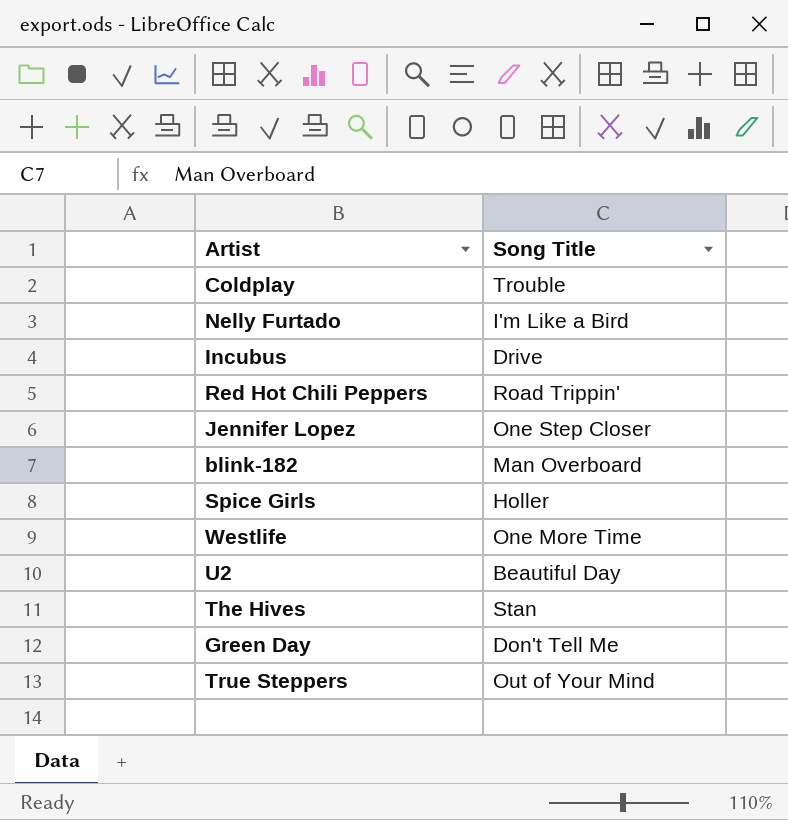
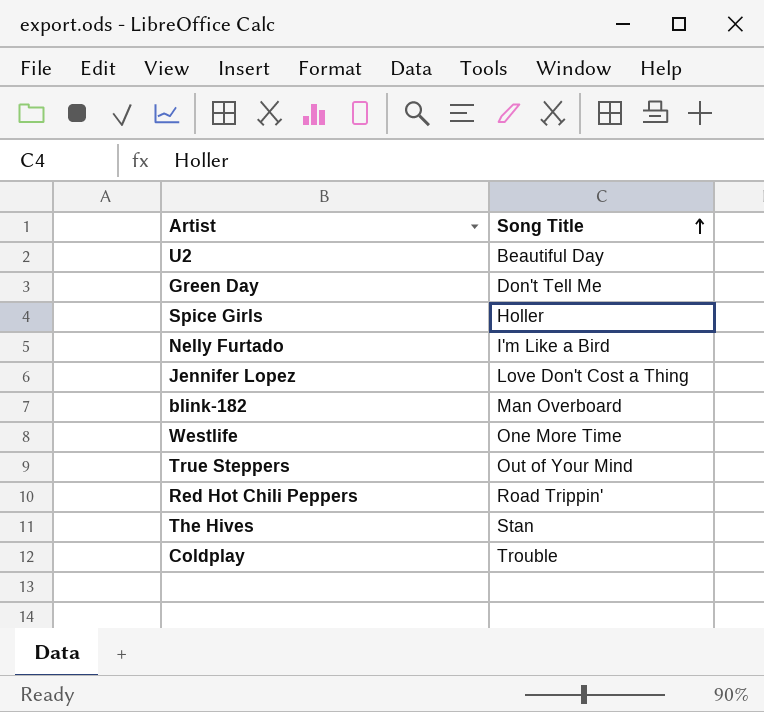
row order: none -> Song Title ascending
row Incubus: Drive -> none
Jennifer Lopez | Song Title: One Step Closer -> Love Don't Cost a Thing

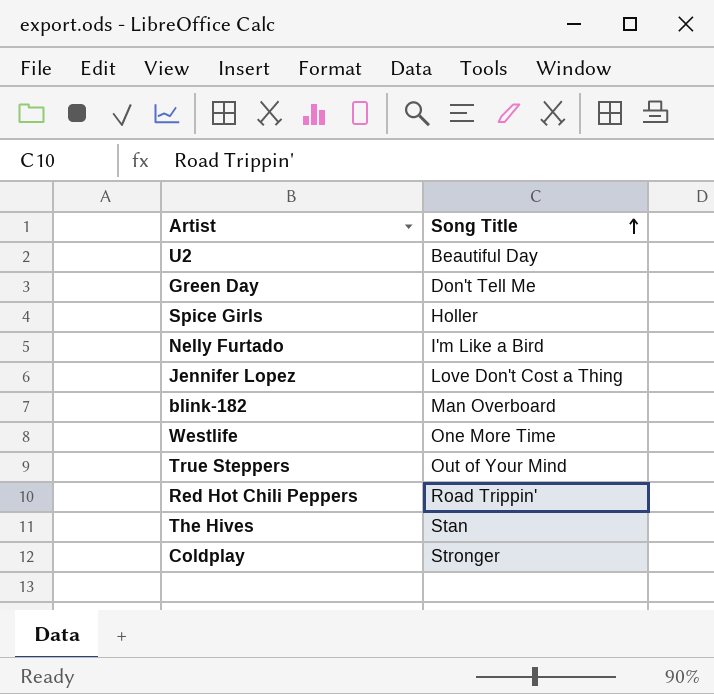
Coldplay | Song Title: Trouble -> Stronger

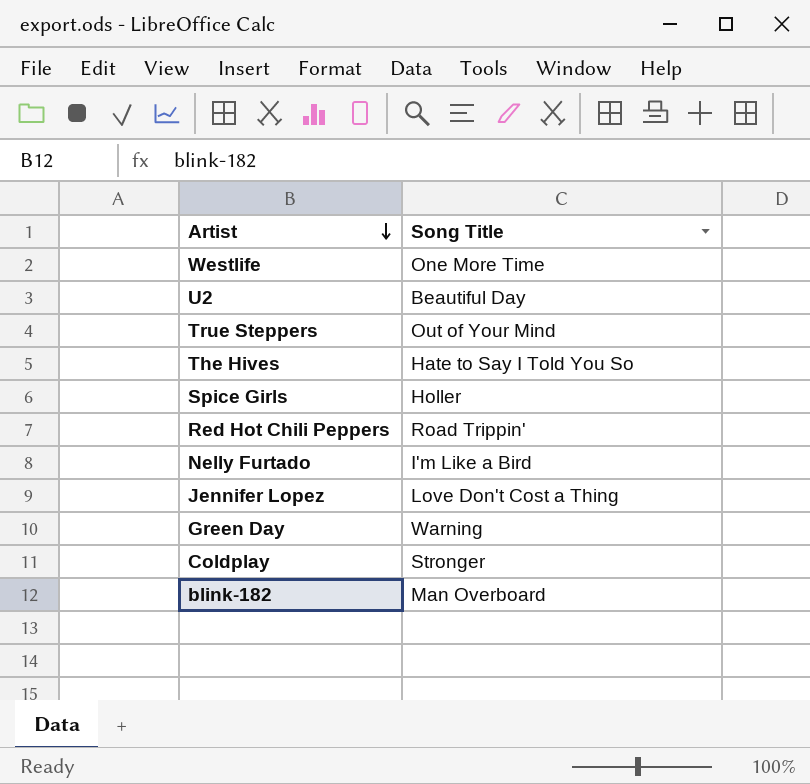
row order: Song Title ascending -> Artist descending
The Hives | Song Title: Stan -> Hate to Say I Told You So
Green Day | Song Title: Don't Tell Me -> Warning

